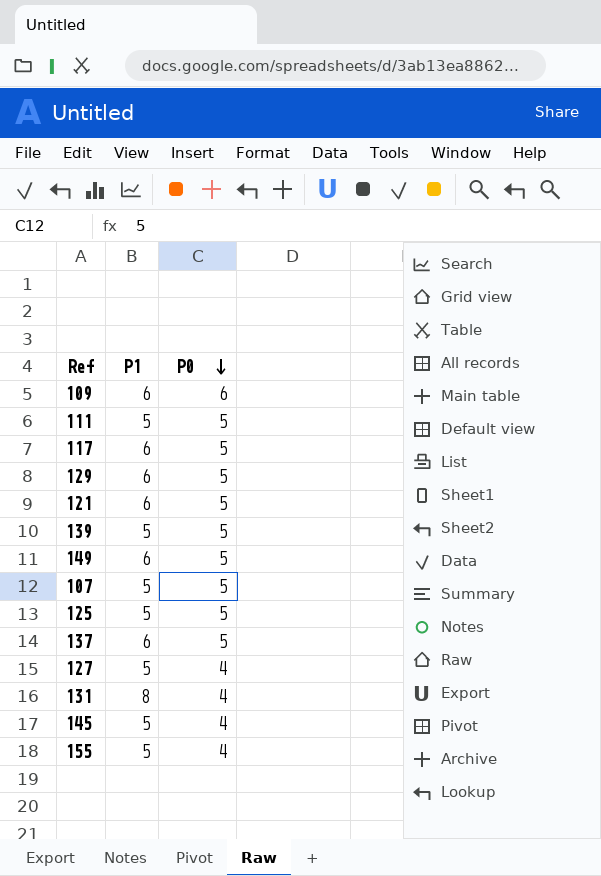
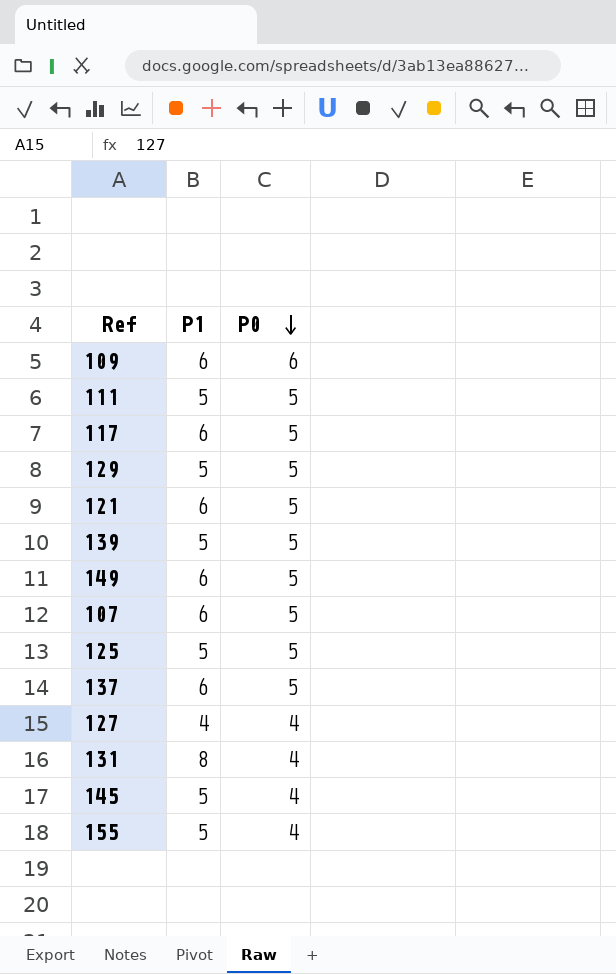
129 | P1: 6 -> 5
107 | P1: 5 -> 6
127 | P1: 5 -> 4

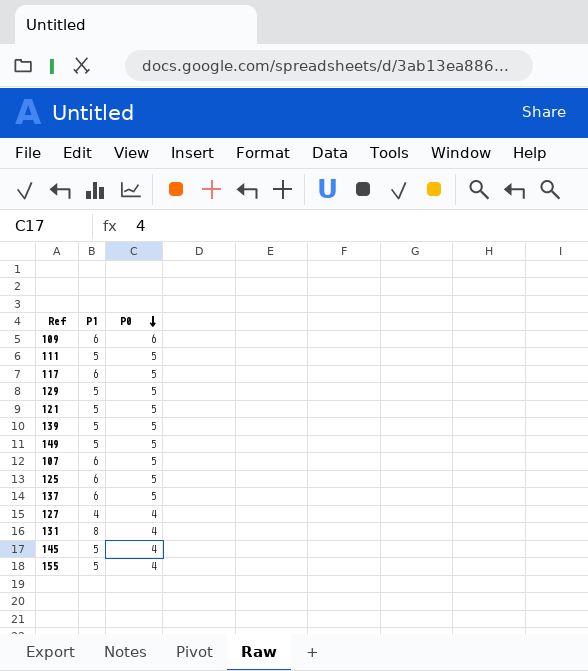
121 | P1: 6 -> 5
149 | P1: 6 -> 5
125 | P1: 5 -> 6

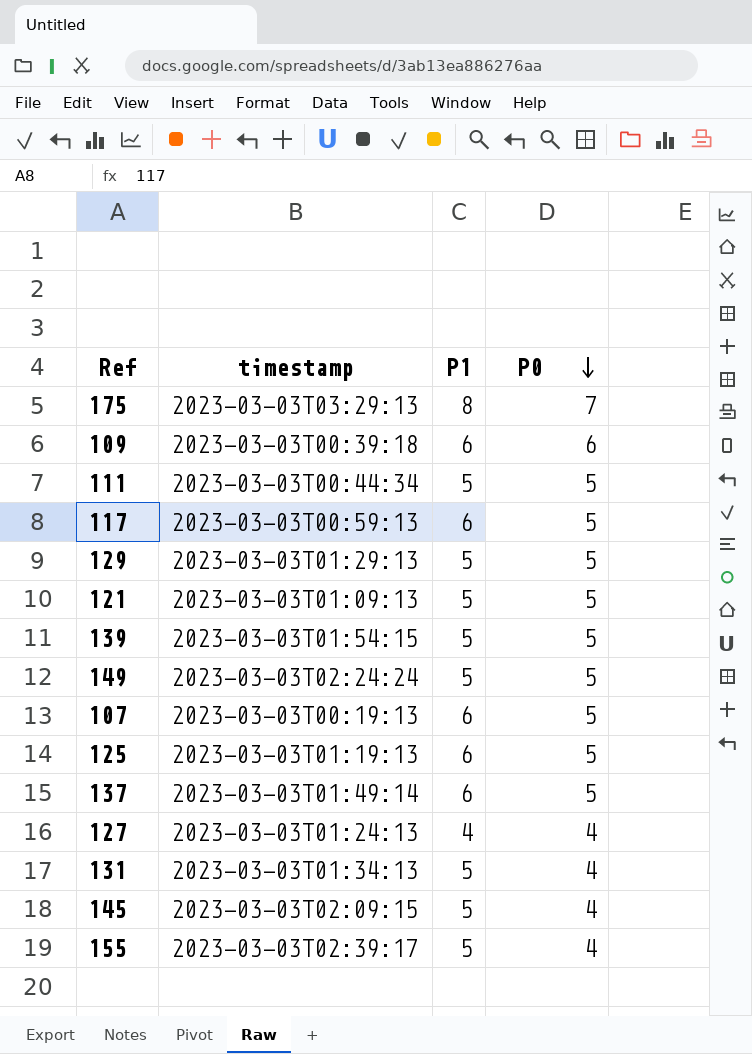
column timestamp | position: none -> 2
row 175: none -> 2023-03-03T03:29:13 | 8 | 7
131 | P1: 8 -> 5

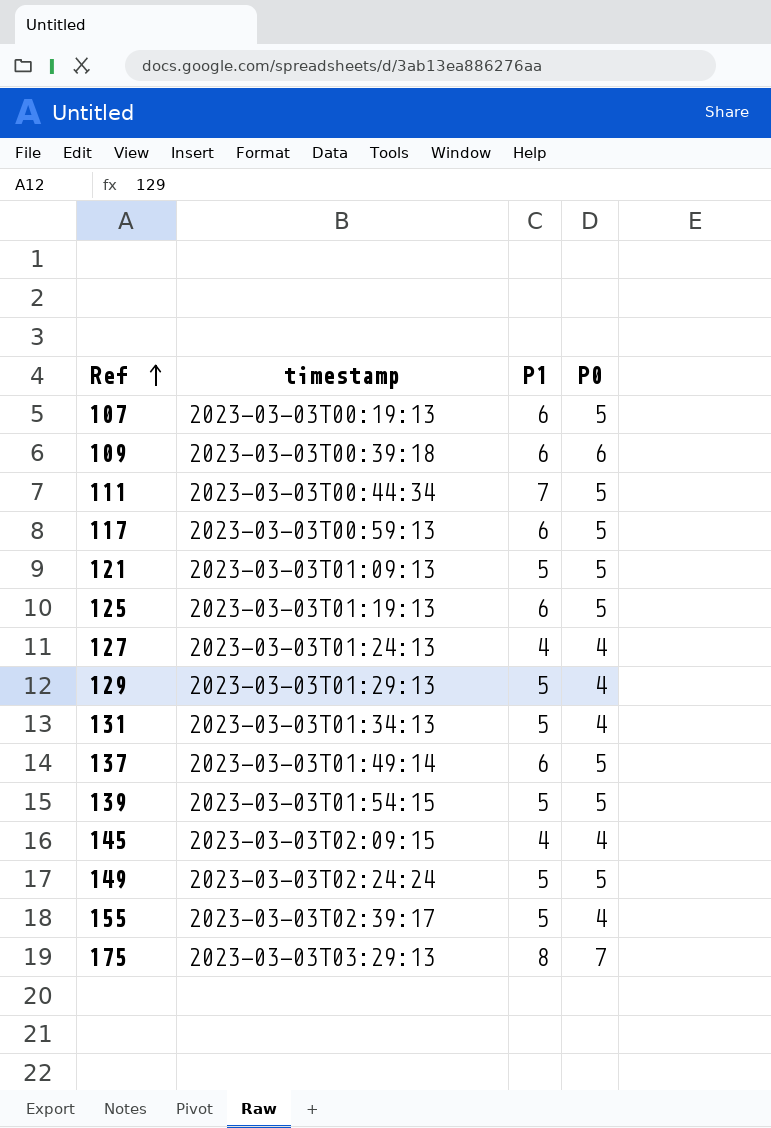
row order: P0 descending -> Ref ascending
111 | P1: 5 -> 7
129 | P0: 5 -> 4
145 | P1: 5 -> 4

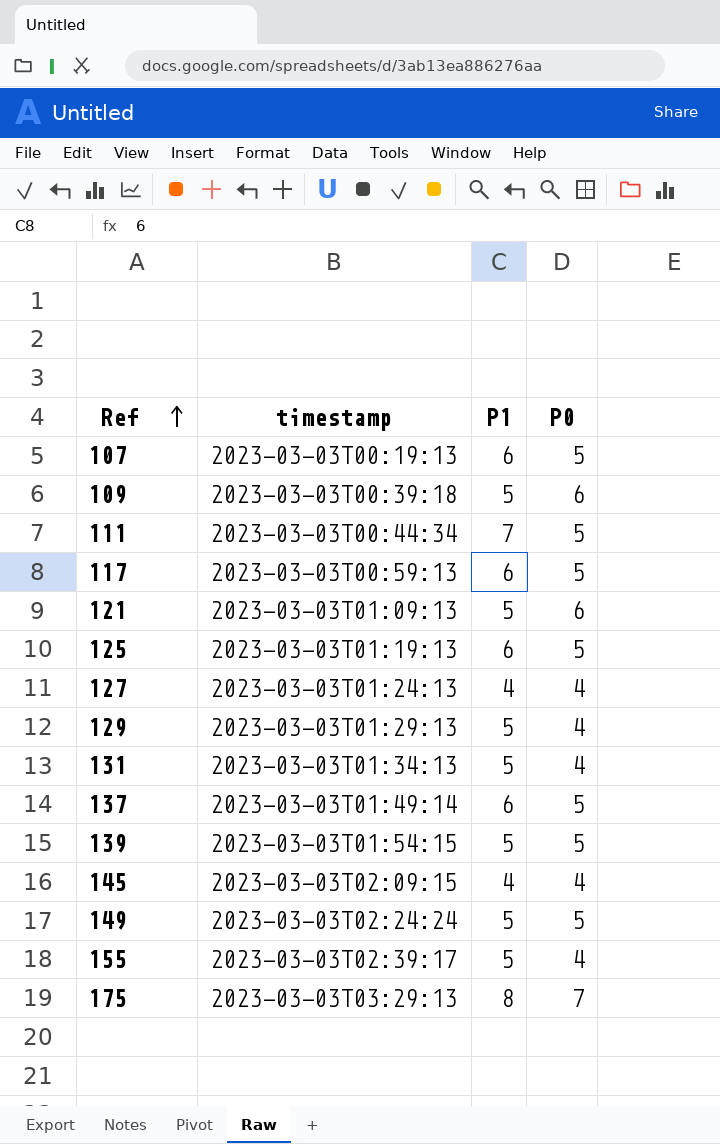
109 | P1: 6 -> 5
121 | P0: 5 -> 6

